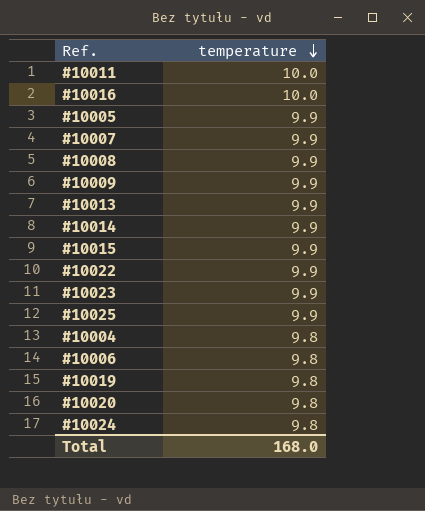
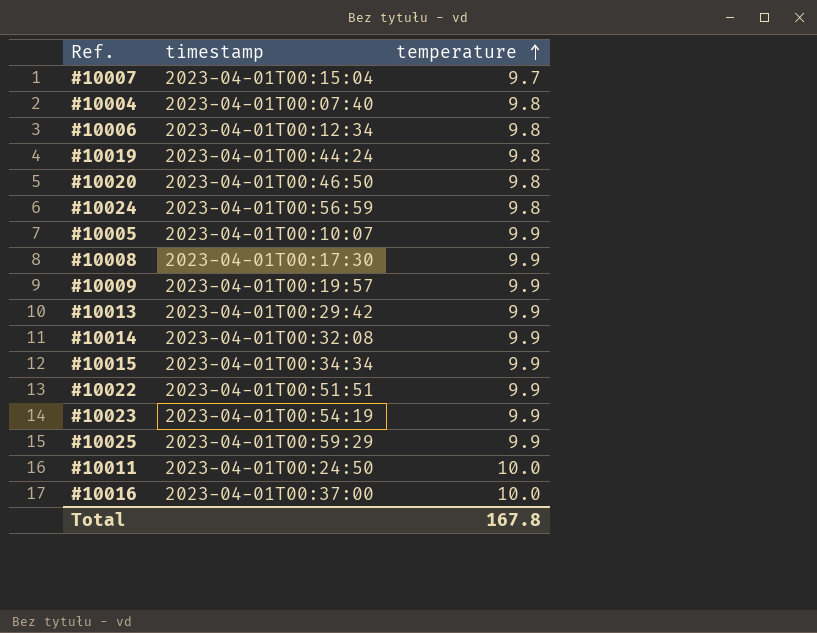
row order: temperature descending -> temperature ascending
column timestamp | position: none -> 2
#10007 | temperature: 9.9 -> 9.7
Total | temperature: 168.0 -> 167.8

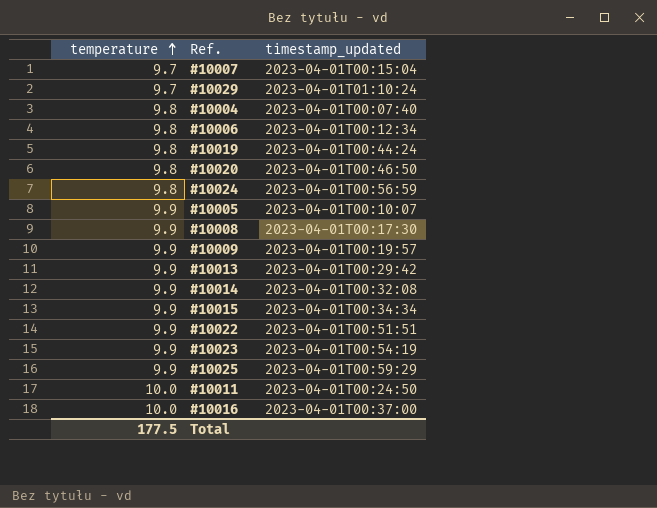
column temperature | position: 3 -> 1
column name: timestamp -> timestamp_updated
row #10029: none -> 9.7 | 2023-04-01T01:10:24
Total | temperature: 167.8 -> 177.5

